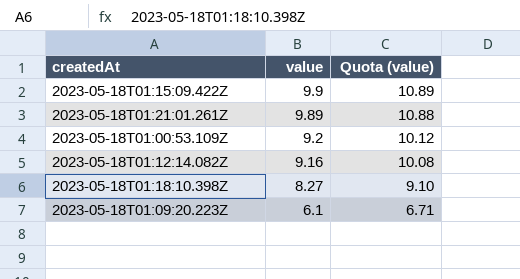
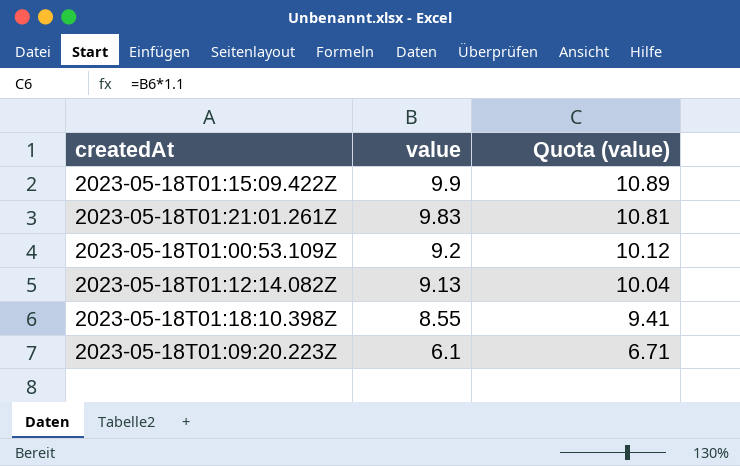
2023-05-18T01:21:01.261Z | value: 9.89 -> 9.83
2023-05-18T01:21:01.261Z | Quota (value): 10.88 -> 10.81
2023-05-18T01:12:14.082Z | value: 9.16 -> 9.13
2023-05-18T01:12:14.082Z | Quota (value): 10.08 -> 10.04
2023-05-18T01:18:10.398Z | value: 8.27 -> 8.55
2023-05-18T01:18:10.398Z | Quota (value): 9.10 -> 9.41

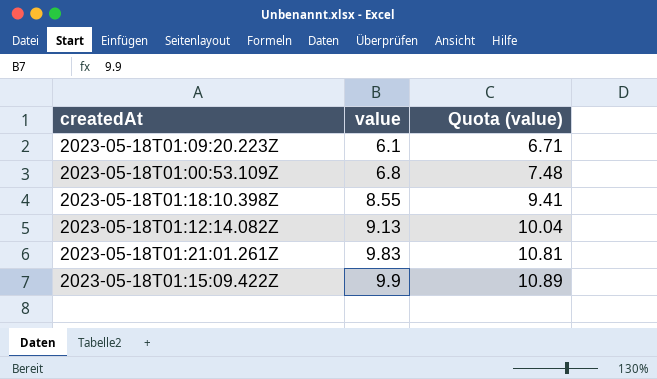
row order: value descending -> value ascending
2023-05-18T01:00:53.109Z | value: 9.2 -> 6.8
2023-05-18T01:00:53.109Z | Quota (value): 10.12 -> 7.48

